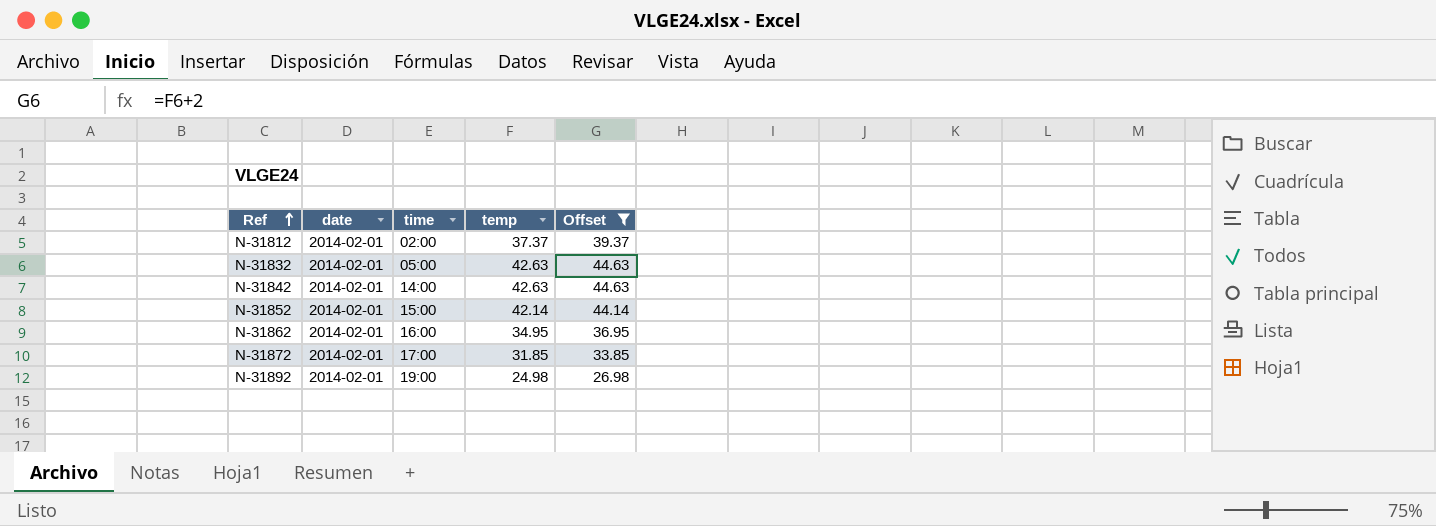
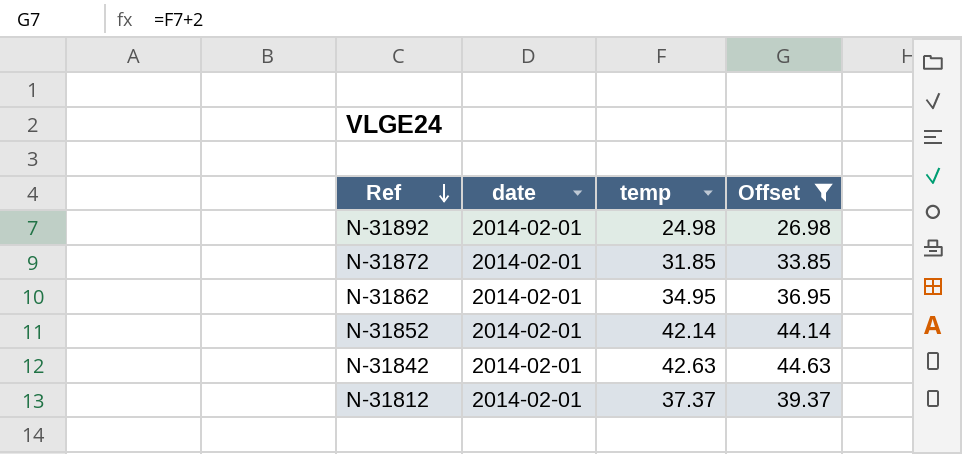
row order: Ref ascending -> Ref descending
column time | position: 3 -> none
row N-31832: 2014-02-01 | 05:00 | 42.63 | 44.63 -> none

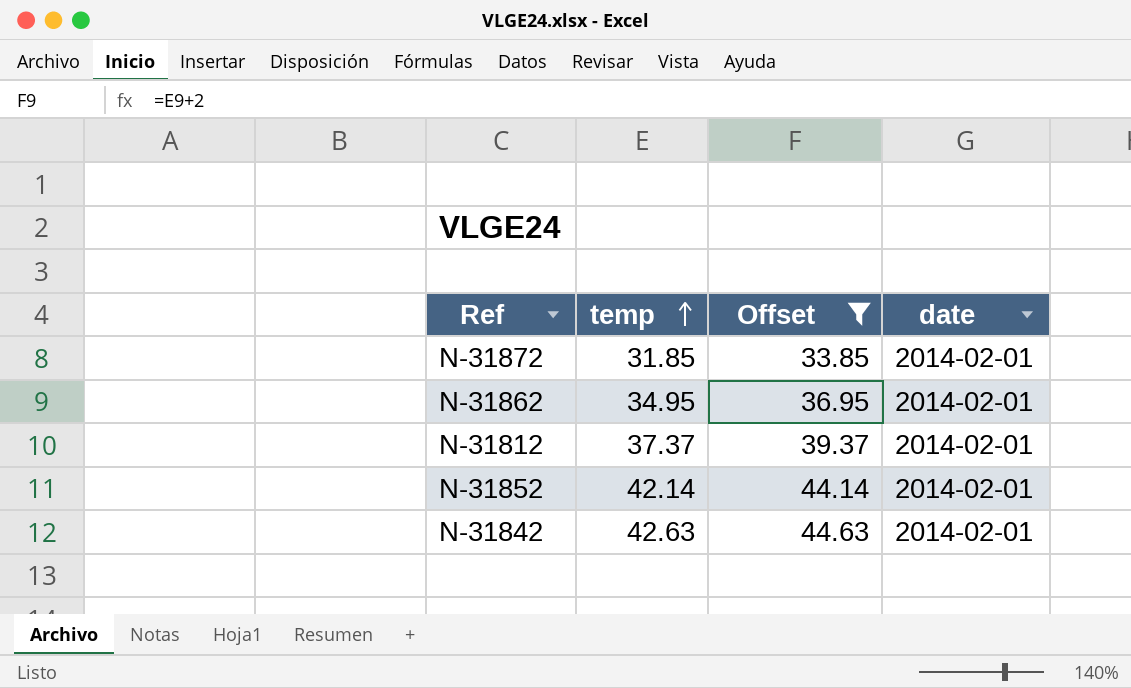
row order: Ref descending -> temp ascending
column date | position: 2 -> 4
row N-31892: 2014-02-01 | 24.98 | 26.98 -> none

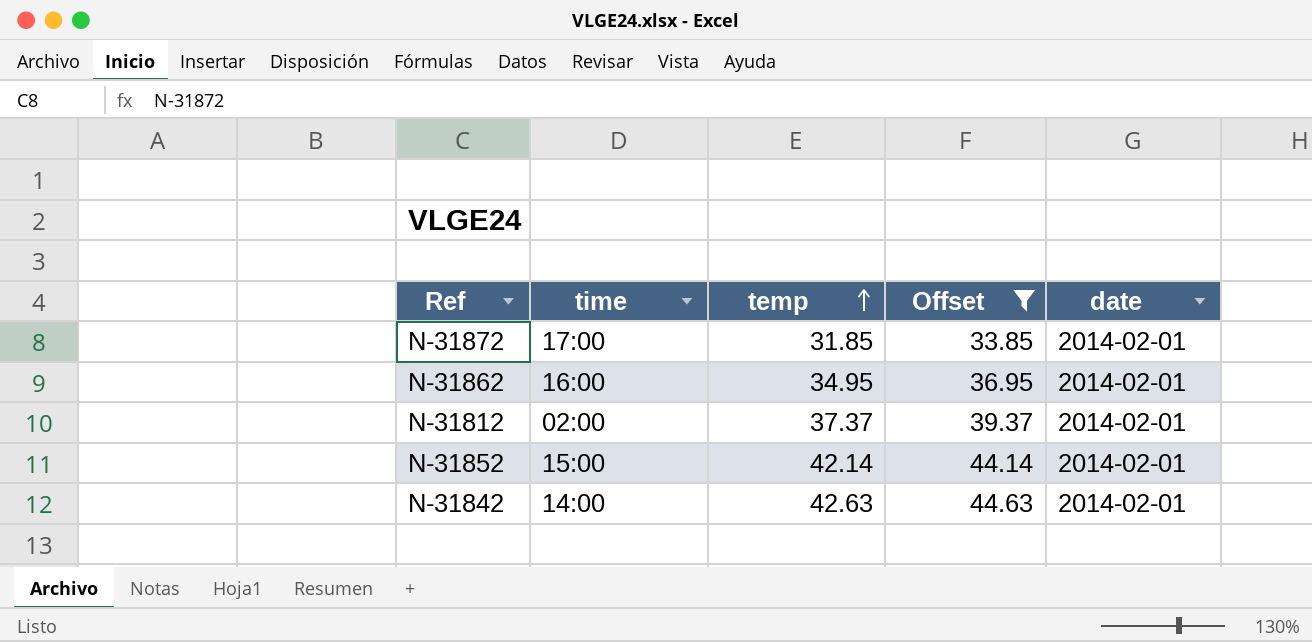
column time | position: none -> 2

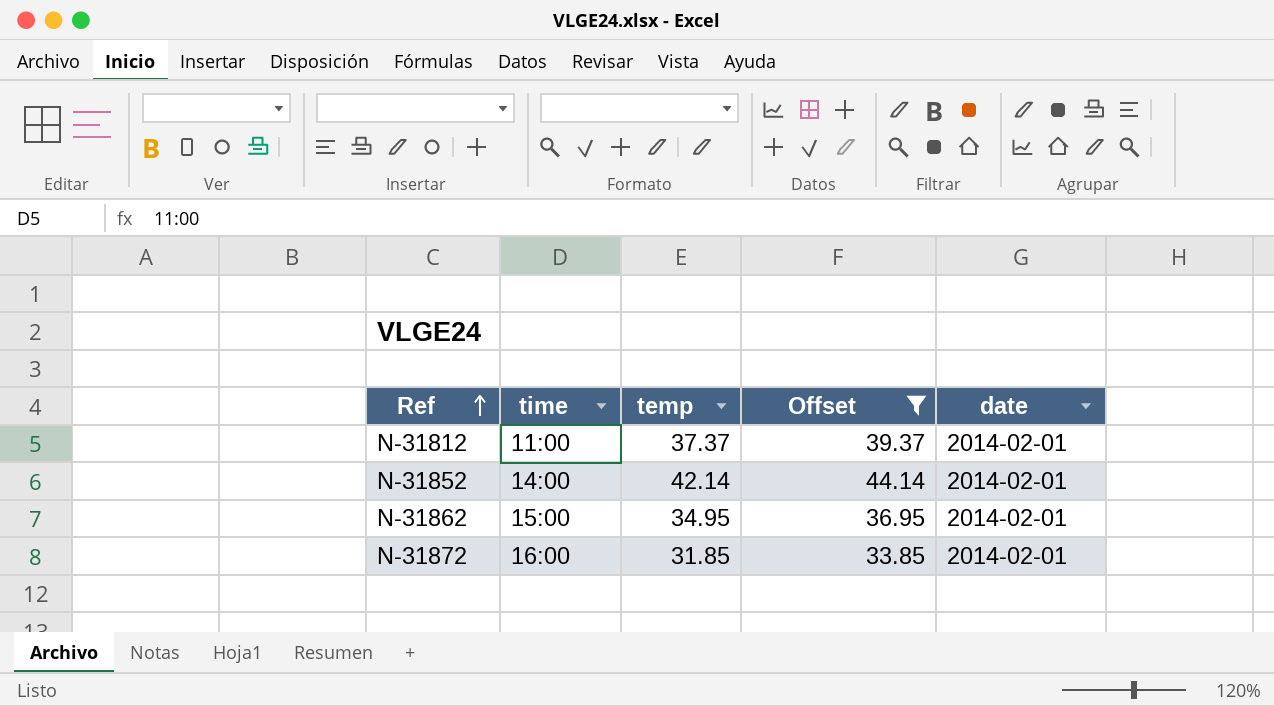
row order: temp ascending -> Ref ascending
row N-31842: 14:00 | 42.63 | 44.63 | 2014-02-01 -> none
N-31812 | time: 02:00 -> 11:00
N-31852 | time: 15:00 -> 14:00
N-31862 | time: 16:00 -> 15:00
N-31872 | time: 17:00 -> 16:00

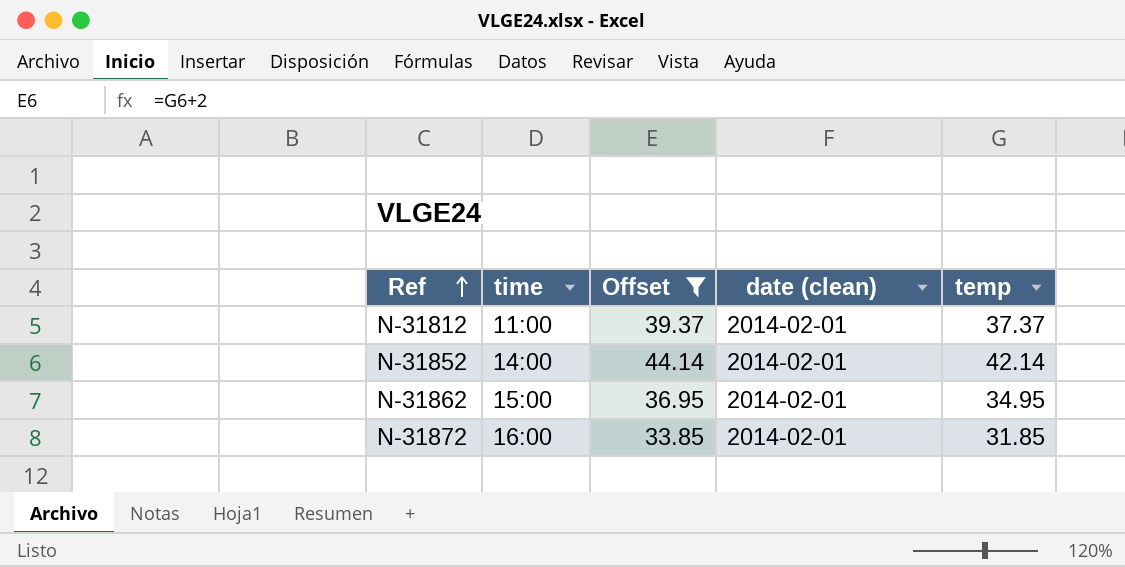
column name: date -> date (clean)
column temp | position: 3 -> 5

